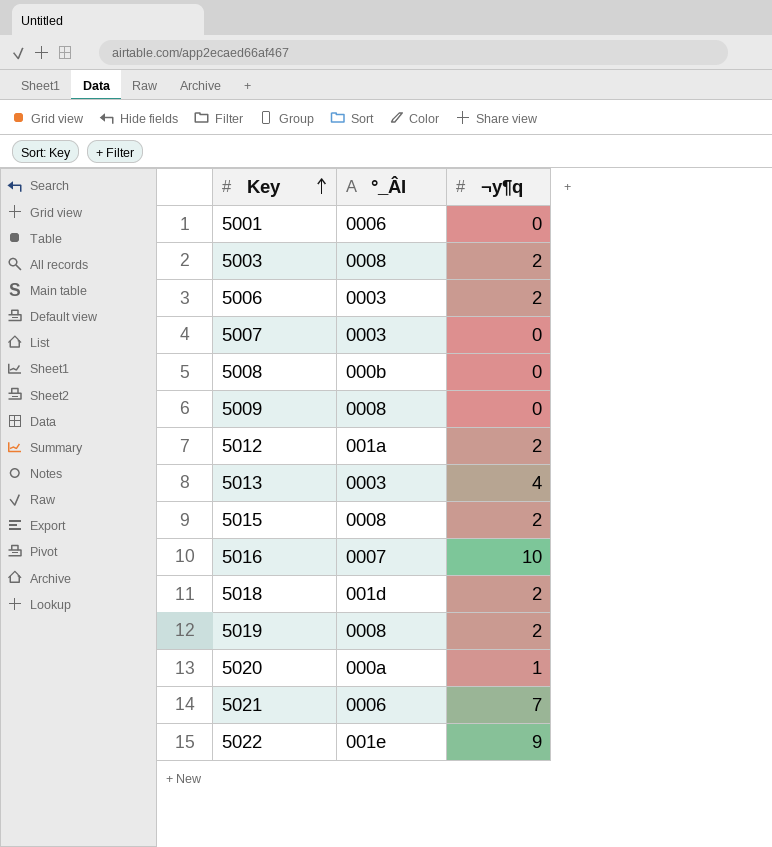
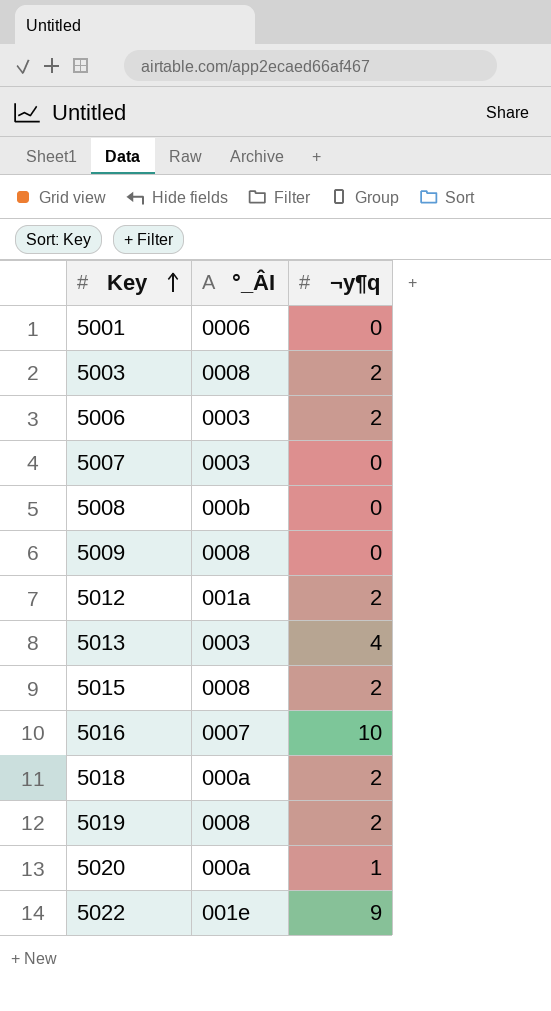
row 5021: 0006 | 7 -> none
5018 | °_ÂI: 001d -> 000a

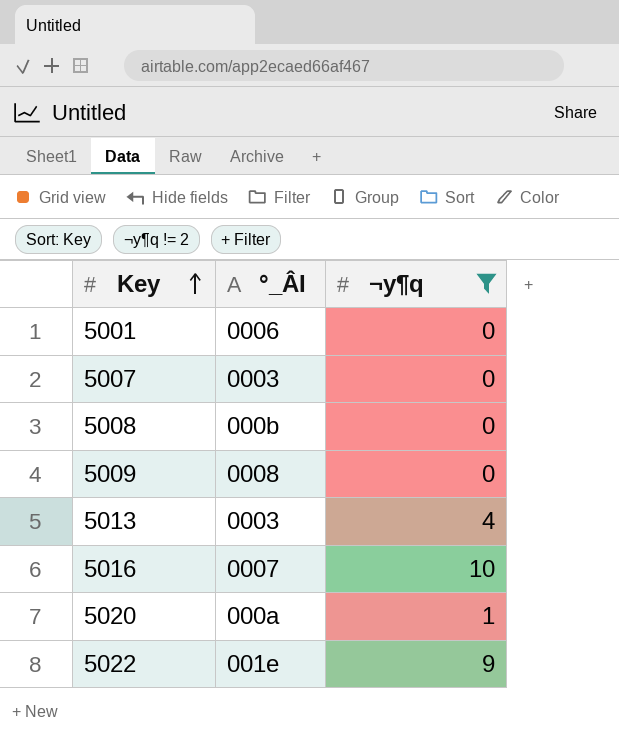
filter: none -> ¬y¶q != 2

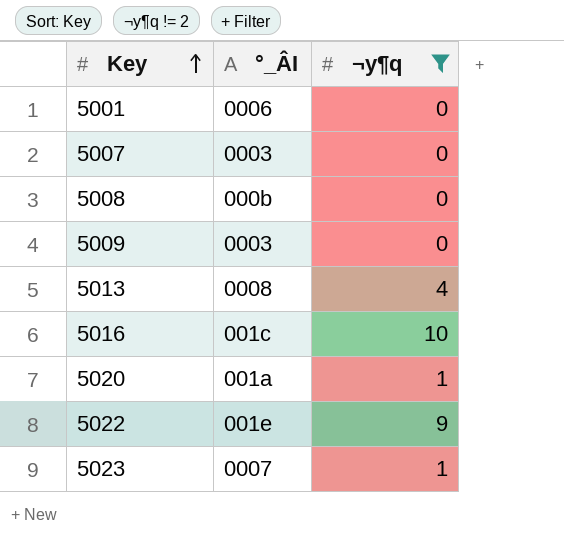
5009 | °_ÂI: 0008 -> 0003
5013 | °_ÂI: 0003 -> 0008
5016 | °_ÂI: 0007 -> 001c
5020 | °_ÂI: 000a -> 001a
row 5023: none -> 0007 | 1

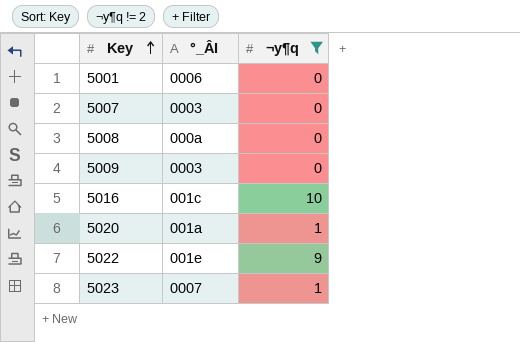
row 5013: 0008 | 4 -> none
5008 | °_ÂI: 000b -> 000a

